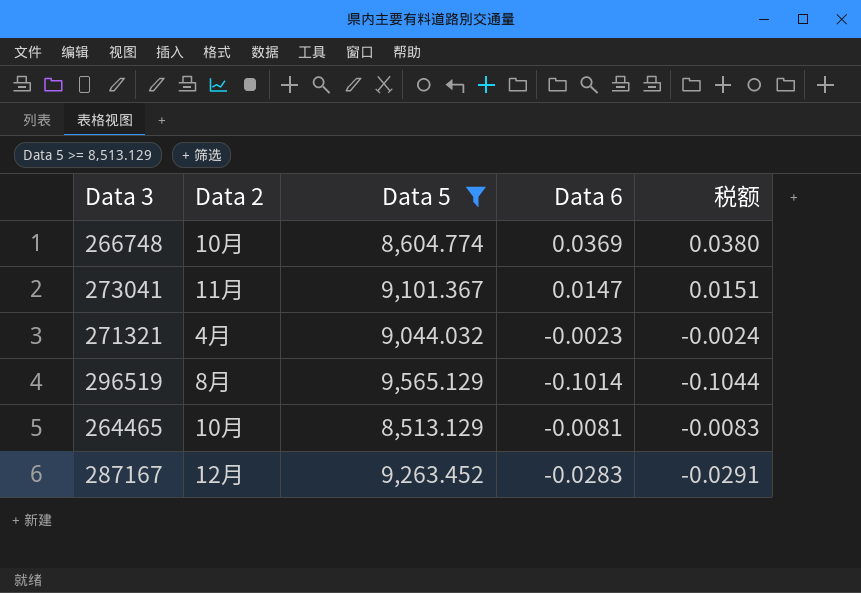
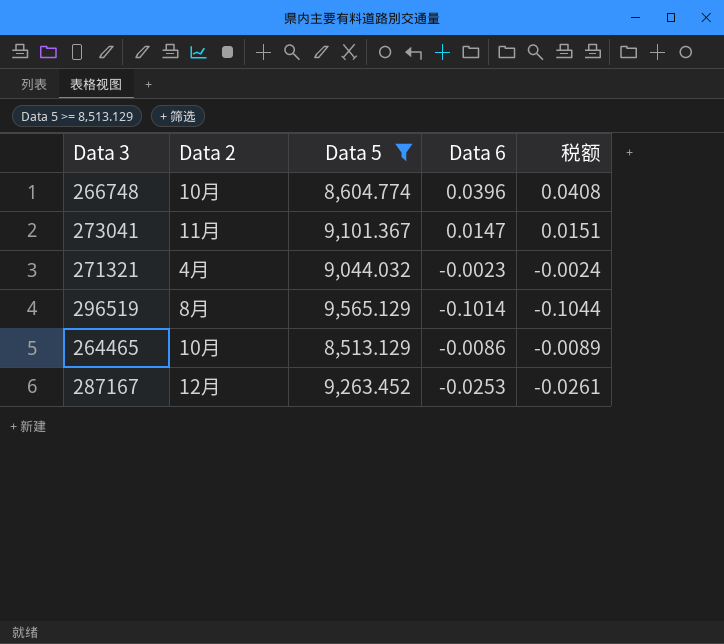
266748 | Data 6: 0.0369 -> 0.0396
266748 | 税额: 0.0380 -> 0.0408
264465 | Data 6: -0.0081 -> -0.0086
264465 | 税额: -0.0083 -> -0.0089
287167 | Data 6: -0.0283 -> -0.0253
287167 | 税额: -0.0291 -> -0.0261

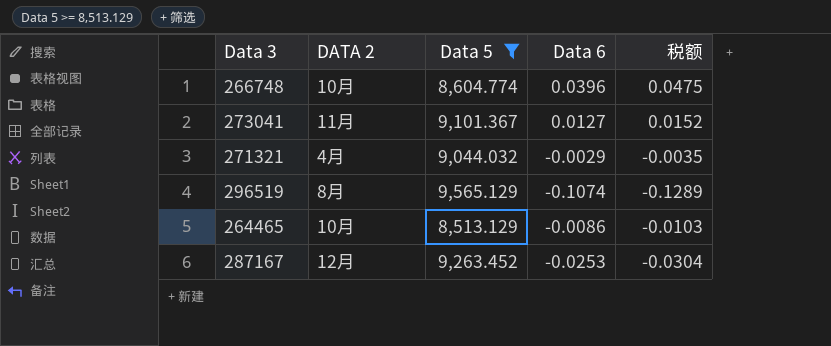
column name: Data 2 -> DATA 2
column 税额 | formula: [Data 6] * 1.03 -> [Data 6] * 1.2
273041 | Data 6: 0.0147 -> 0.0127
271321 | Data 6: -0.0023 -> -0.0029
296519 | Data 6: -0.1014 -> -0.1074

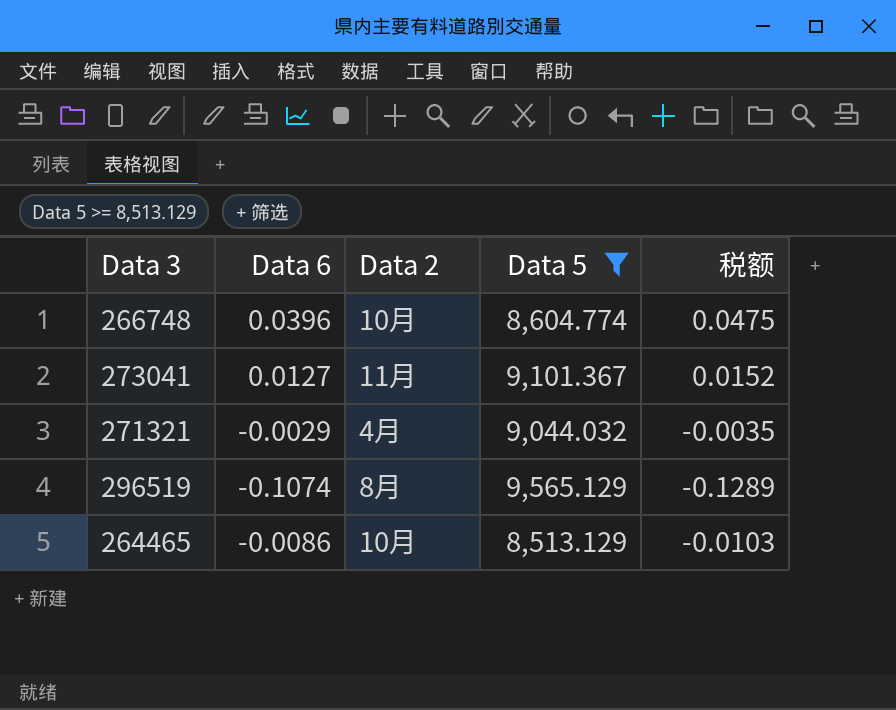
column Data 6 | position: 4 -> 2
column name: DATA 2 -> Data 2
row 287167: 12月 | 9,263.452 | -0.0253 | -0.0304 -> none

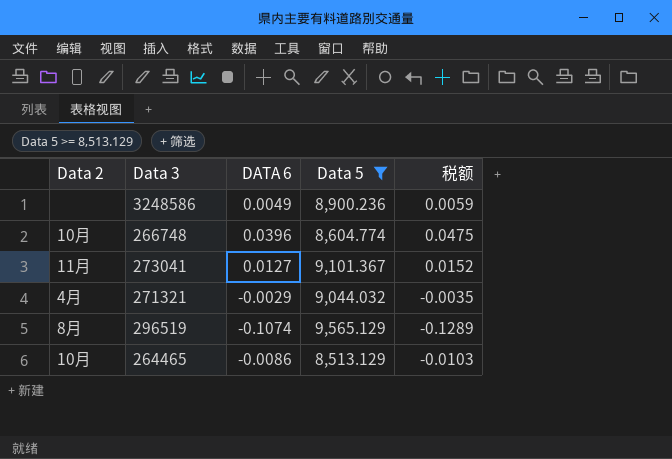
column Data 2 | position: 3 -> 1
column name: Data 6 -> DATA 6
row 3248586: none -> none | 0.0049 | 8,900.236 | 0.0059

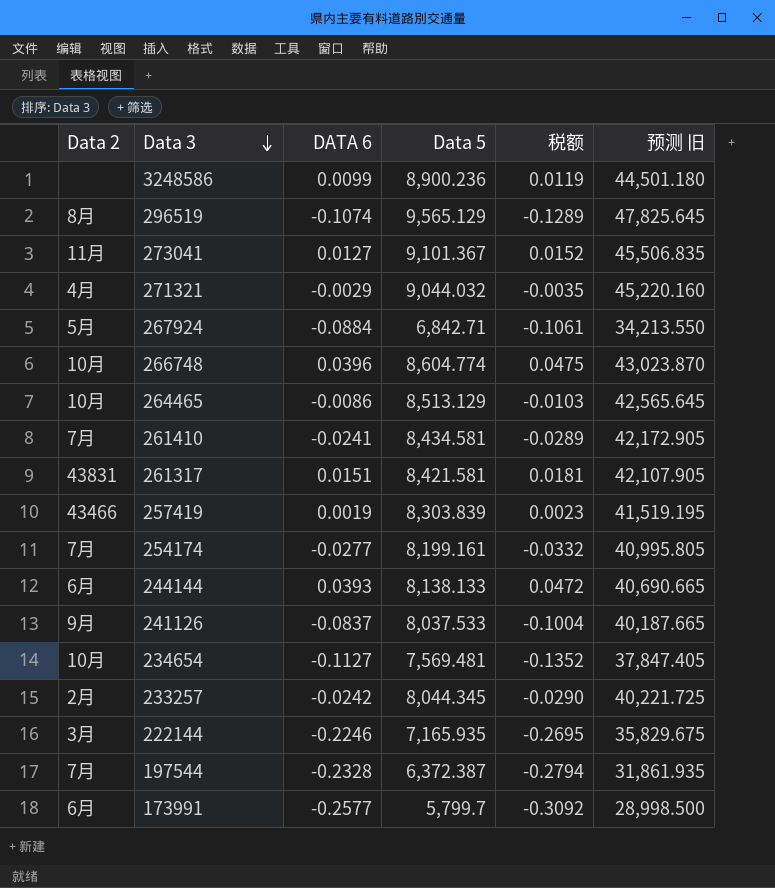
filter: Data 5 >= 8,513.129 -> none
row order: none -> Data 3 descending
column 预测 旧 | formula: none -> [Data 5] * 5
3248586 | DATA 6: 0.0049 -> 0.0099
3248586 | 税额: 0.0059 -> 0.0119

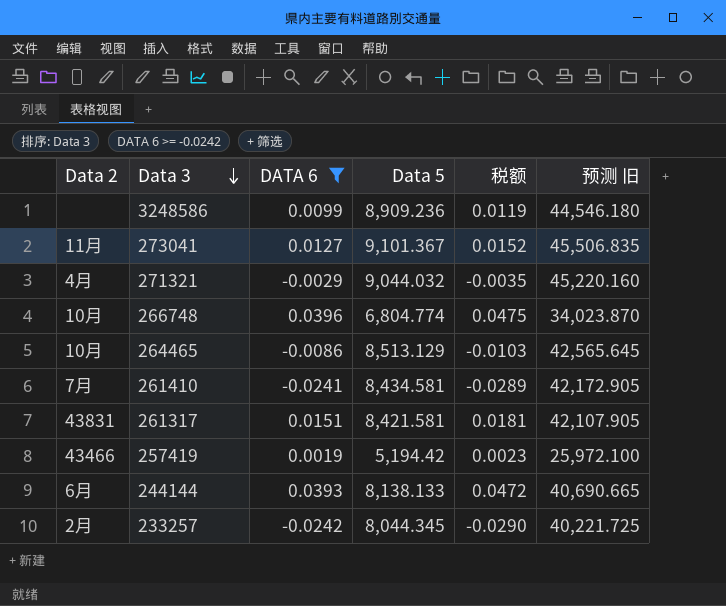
filter: none -> DATA 6 >= -0.0242
3248586 | Data 5: 8,900.236 -> 8,909.236
3248586 | 预测 旧: 44,501.180 -> 44,546.180
266748 | Data 5: 8,604.774 -> 6,804.774
266748 | 预测 旧: 43,023.870 -> 34,023.870
257419 | Data 5: 8,303.839 -> 5,194.42
257419 | 预测 旧: 41,519.195 -> 25,972.100

